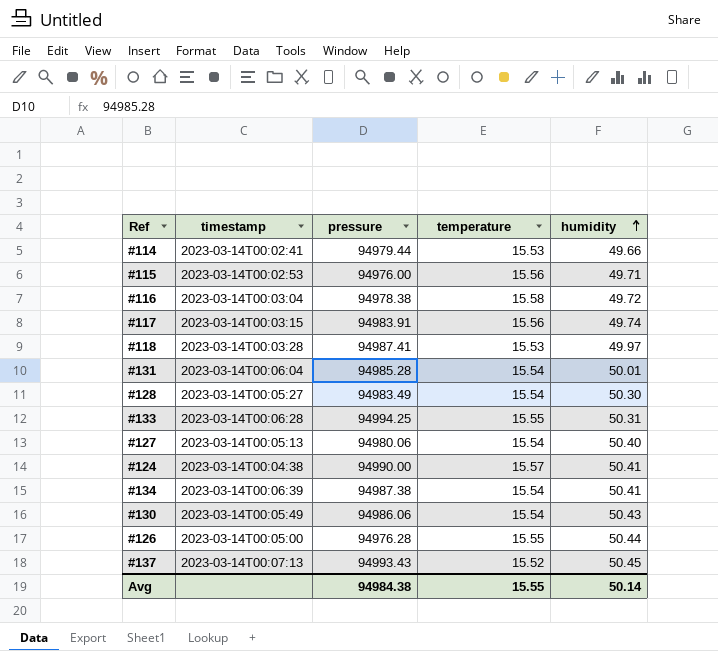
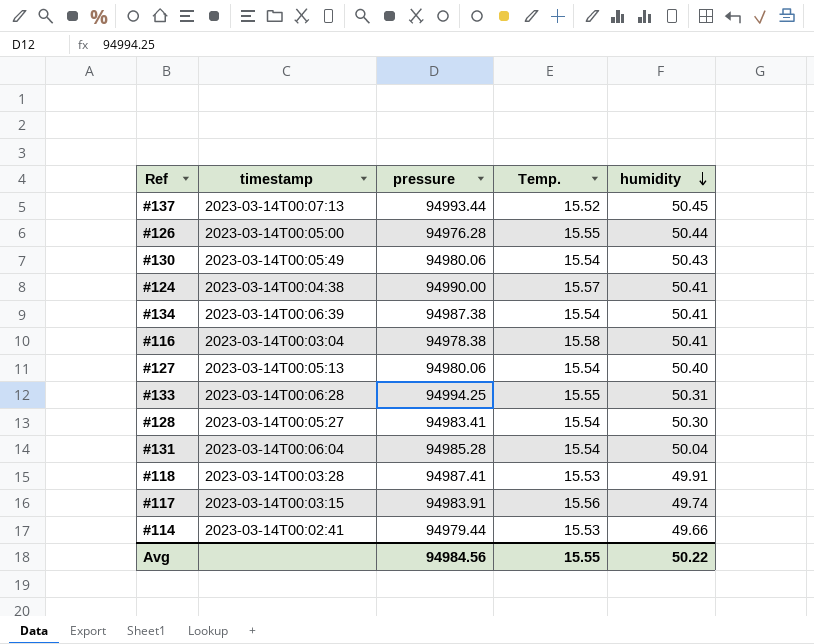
row order: humidity ascending -> humidity descending
column name: temperature -> Temp.
row #115: 2023-03-14T00:02:53 | 94976.00 | 15.56 | 49.71 -> none
#137 | pressure: 94993.43 -> 94993.44
#130 | pressure: 94986.06 -> 94980.06
#116 | humidity: 49.72 -> 50.41
#128 | pressure: 94983.49 -> 94983.41
#131 | humidity: 50.01 -> 50.04
#118 | humidity: 49.97 -> 49.91
Avg | pressure: 94984.38 -> 94984.56
Avg | humidity: 50.14 -> 50.22

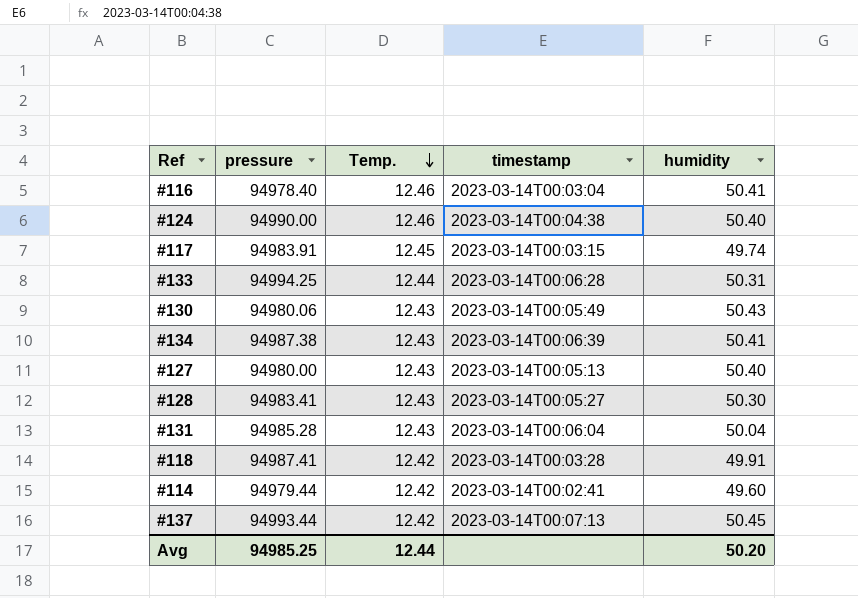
row order: humidity descending -> Temp. descending
column timestamp | position: 2 -> 4
row #126: 2023-03-14T00:05:00 | 94976.28 | 15.55 | 50.44 -> none
#116 | pressure: 94978.38 -> 94978.40
#116 | Temp.: 15.58 -> 12.46
#124 | Temp.: 15.57 -> 12.46
#124 | humidity: 50.41 -> 50.40
#117 | Temp.: 15.56 -> 12.45
#133 | Temp.: 15.55 -> 12.44
#130 | Temp.: 15.54 -> 12.43
#134 | Temp.: 15.54 -> 12.43
#127 | pressure: 94980.06 -> 94980.00
#127 | Temp.: 15.54 -> 12.43
#128 | Temp.: 15.54 -> 12.43
#131 | Temp.: 15.54 -> 12.43
#118 | Temp.: 15.53 -> 12.42
#114 | Temp.: 15.53 -> 12.42
#114 | humidity: 49.66 -> 49.60
#137 | Temp.: 15.52 -> 12.42
Avg | pressure: 94984.56 -> 94985.25
Avg | Temp.: 15.55 -> 12.44
Avg | humidity: 50.22 -> 50.20

